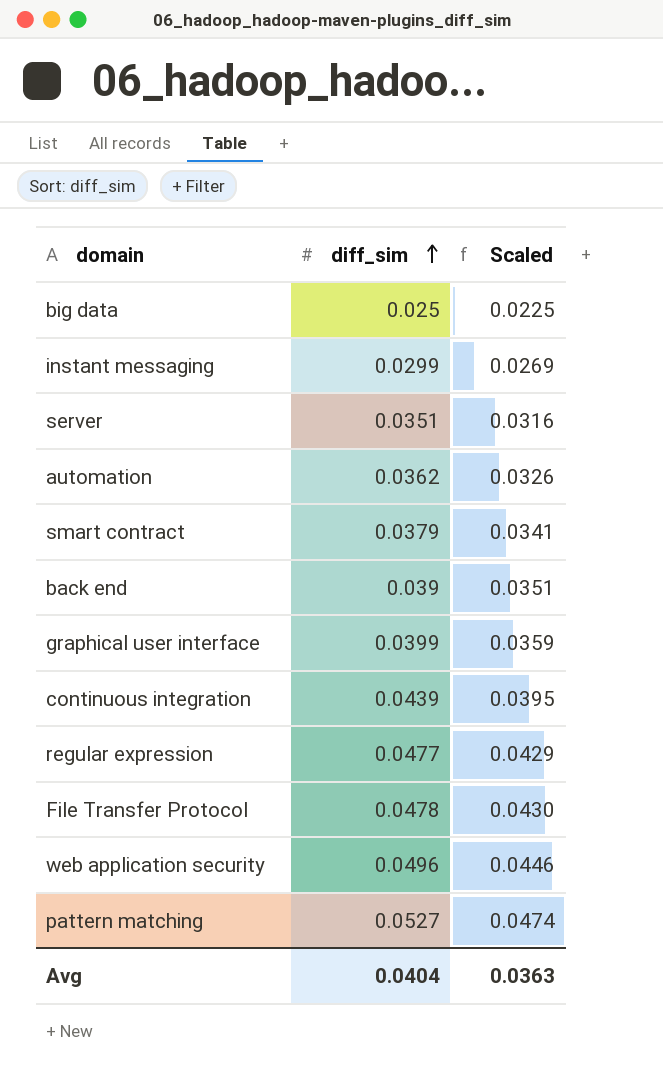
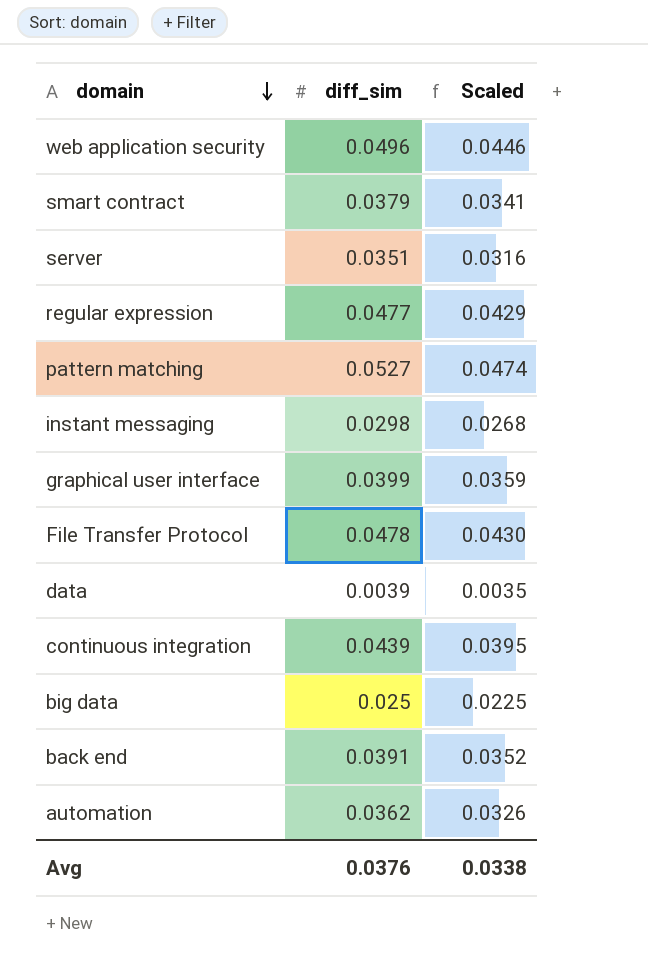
row order: diff_sim ascending -> domain descending
instant messaging | diff_sim: 0.0299 -> 0.0298
instant messaging | Scaled: 0.0269 -> 0.0268
row data: none -> 0.0039 | 0.0035
back end | diff_sim: 0.039 -> 0.0391
back end | Scaled: 0.0351 -> 0.0352
Avg | diff_sim: 0.0404 -> 0.0376
Avg | Scaled: 0.0363 -> 0.0338

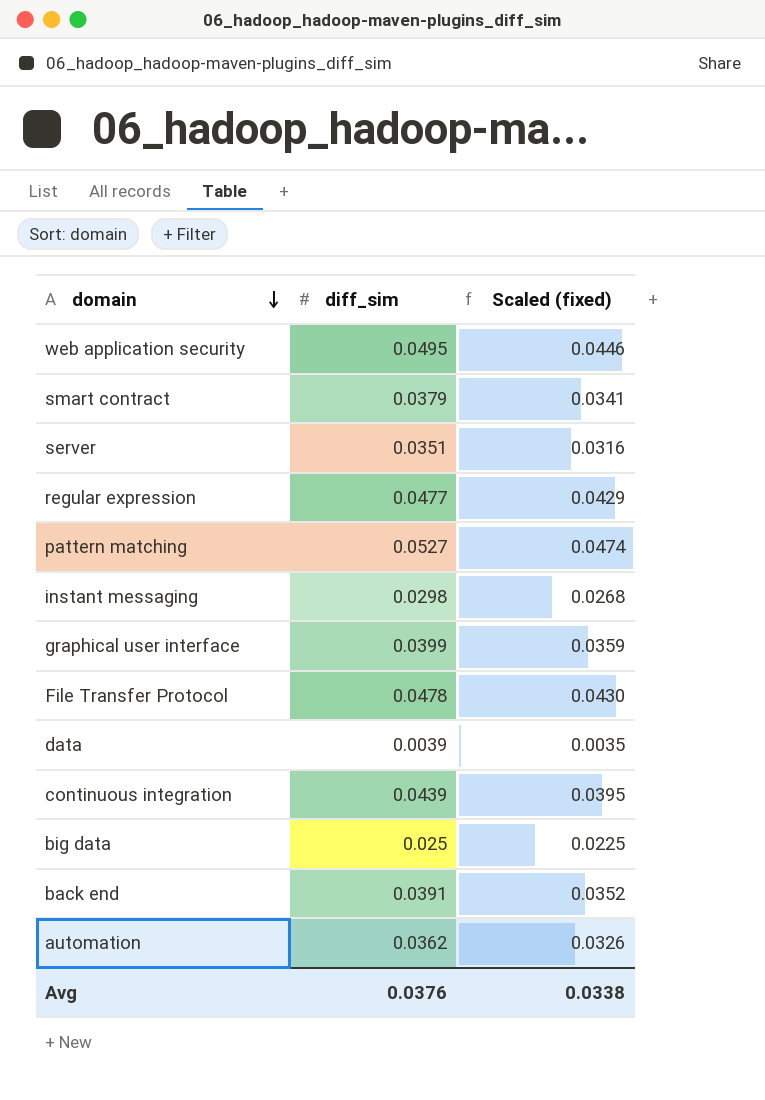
column name: Scaled -> Scaled (fixed)
web application security | diff_sim: 0.0496 -> 0.0495

